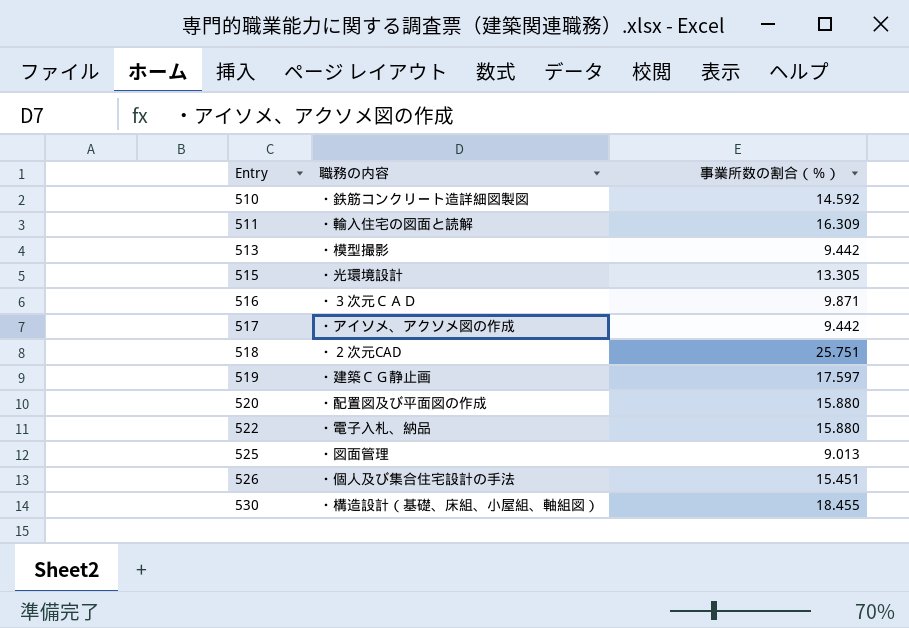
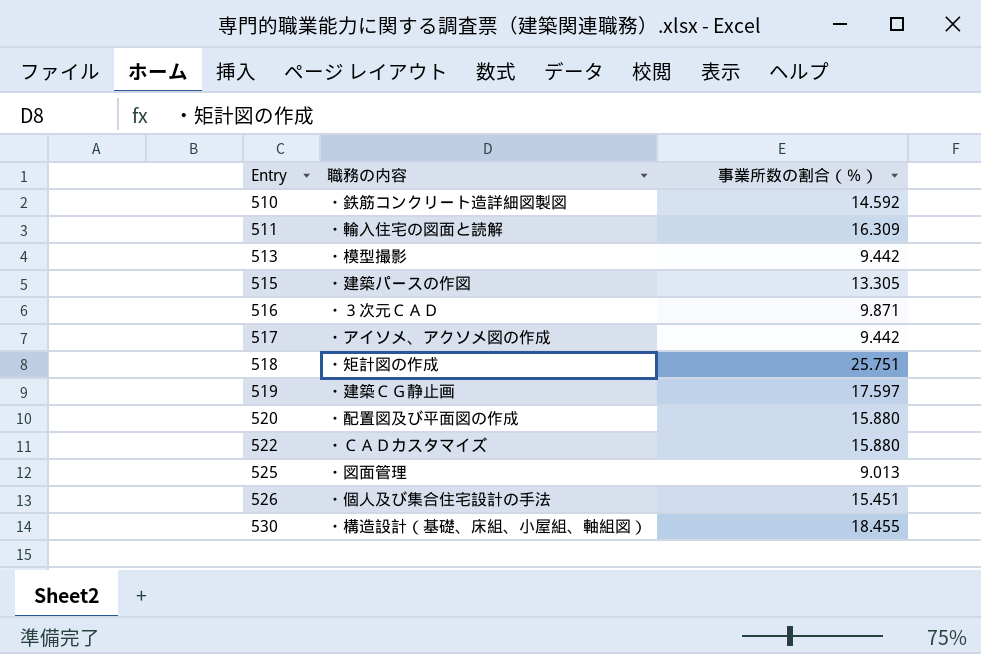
515 | 職務の内容: ・光環境設計 -> ・建築パースの作図
518 | 職務の内容: ・２次元CAD -> ・矩計図の作成
522 | 職務の内容: ・電子入札、納品 -> ・ＣＡＤカスタマイズ

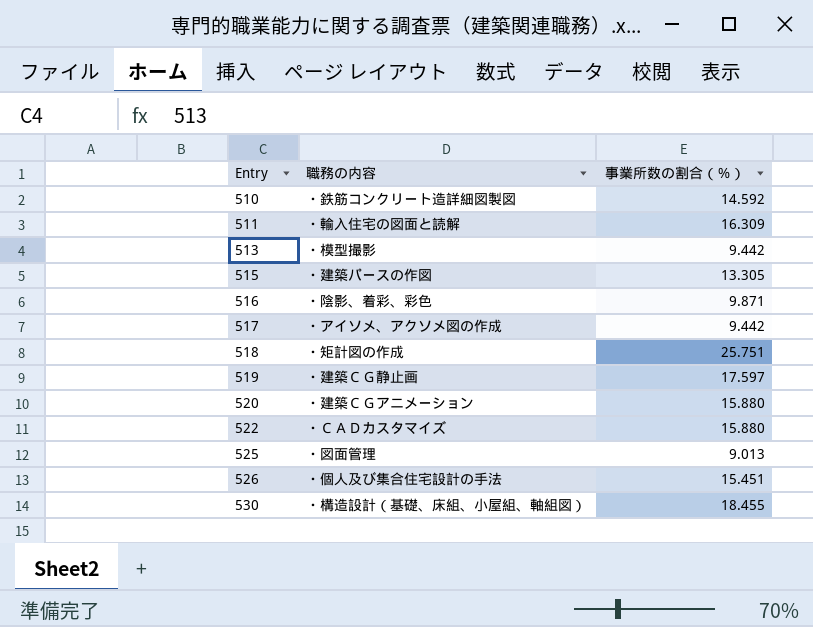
516 | 職務の内容: ・３次元ＣＡＤ -> ・陰影、着彩、彩色
520 | 職務の内容: ・配置図及び平面図の作成 -> ・建築ＣＧアニメーション

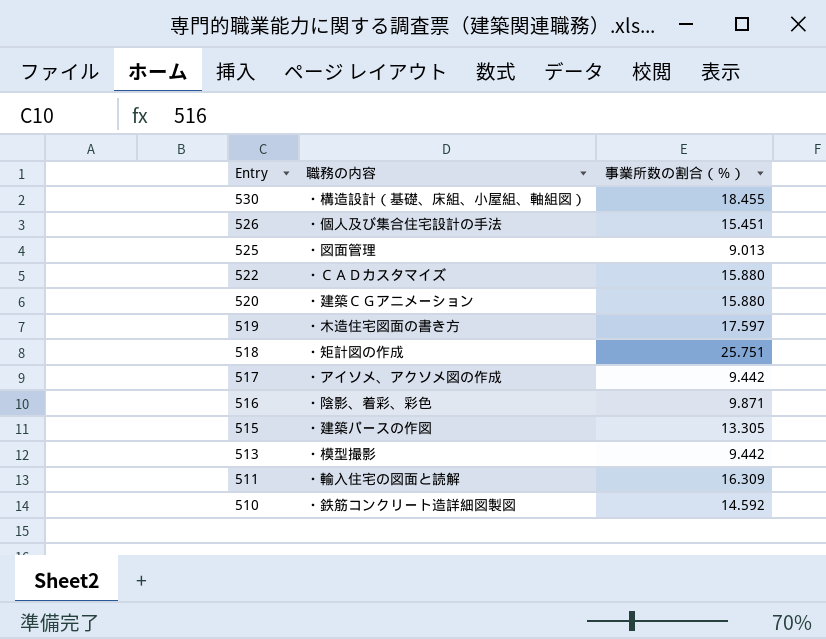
row order: Entry ascending -> Entry descending
519 | 職務の内容: ・建築ＣＧ静止画 -> ・木造住宅図面の書き方

